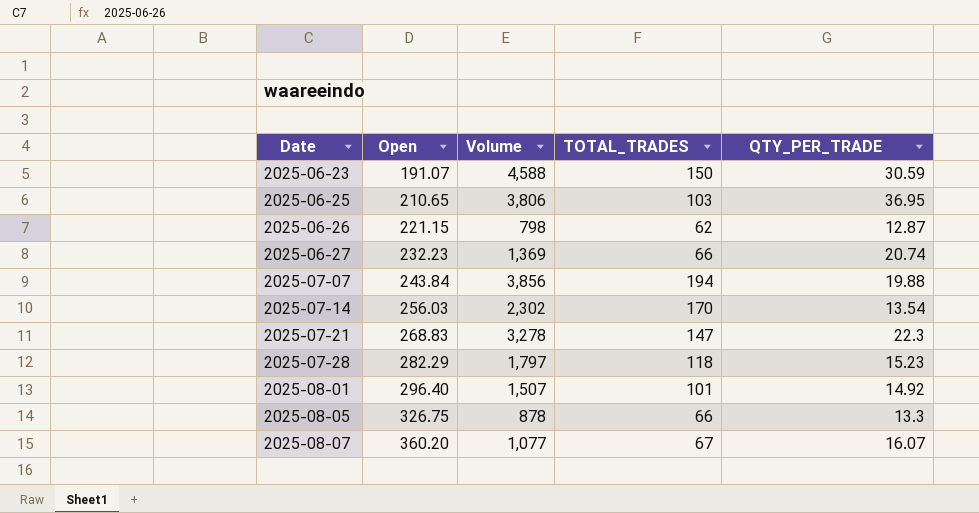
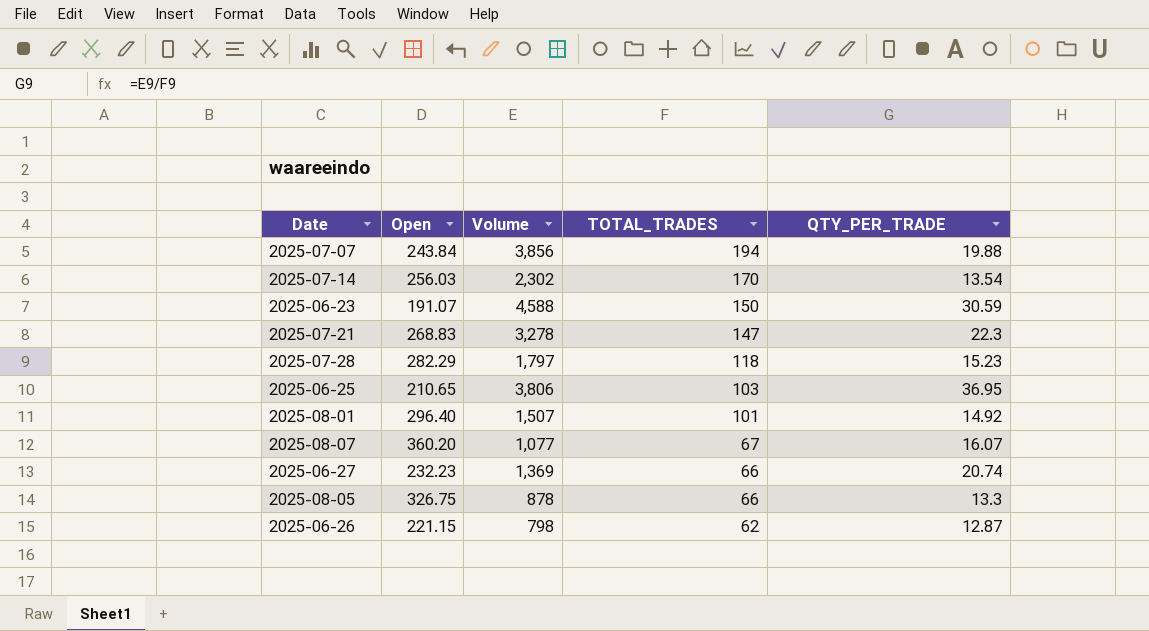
row order: Date ascending -> TOTAL_TRADES descending

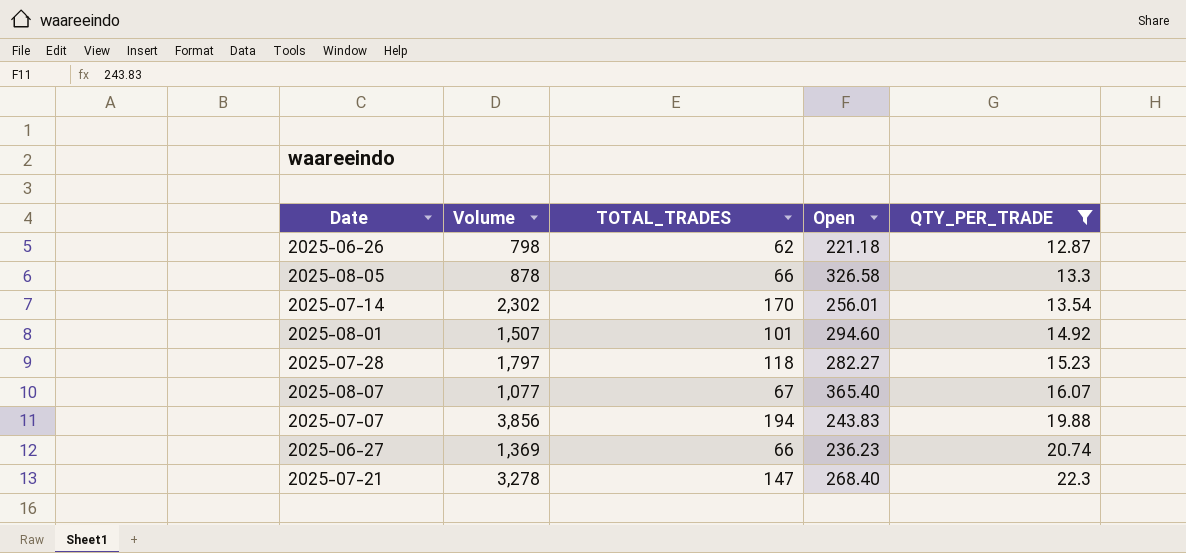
filter: none -> QTY_PER_TRADE <= 22.3
row order: TOTAL_TRADES descending -> QTY_PER_TRADE ascending
column Open | position: 2 -> 4
2025-06-26 | Open: 221.15 -> 221.18
2025-08-05 | Open: 326.75 -> 326.58
2025-07-14 | Open: 256.03 -> 256.01
2025-08-01 | Open: 296.40 -> 294.60
2025-07-28 | Open: 282.29 -> 282.27
2025-08-07 | Open: 360.20 -> 365.40
2025-07-07 | Open: 243.84 -> 243.83
2025-06-27 | Open: 232.23 -> 236.23
2025-07-21 | Open: 268.83 -> 268.40

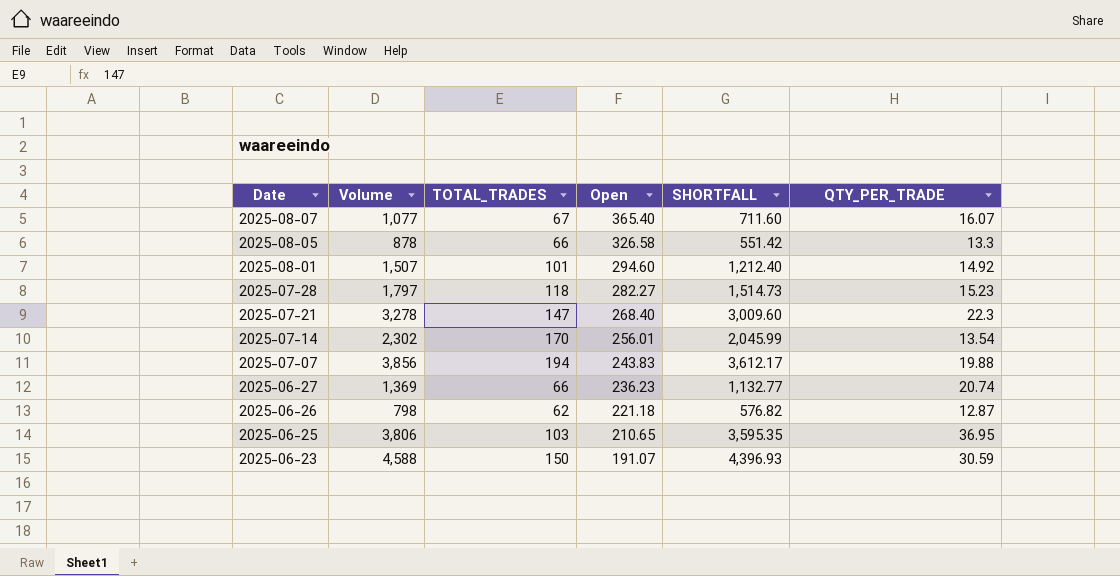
filter: QTY_PER_TRADE <= 22.3 -> none
row order: QTY_PER_TRADE ascending -> Date descending
column SHORTFALL | formula: none -> [Volume] - [Open]

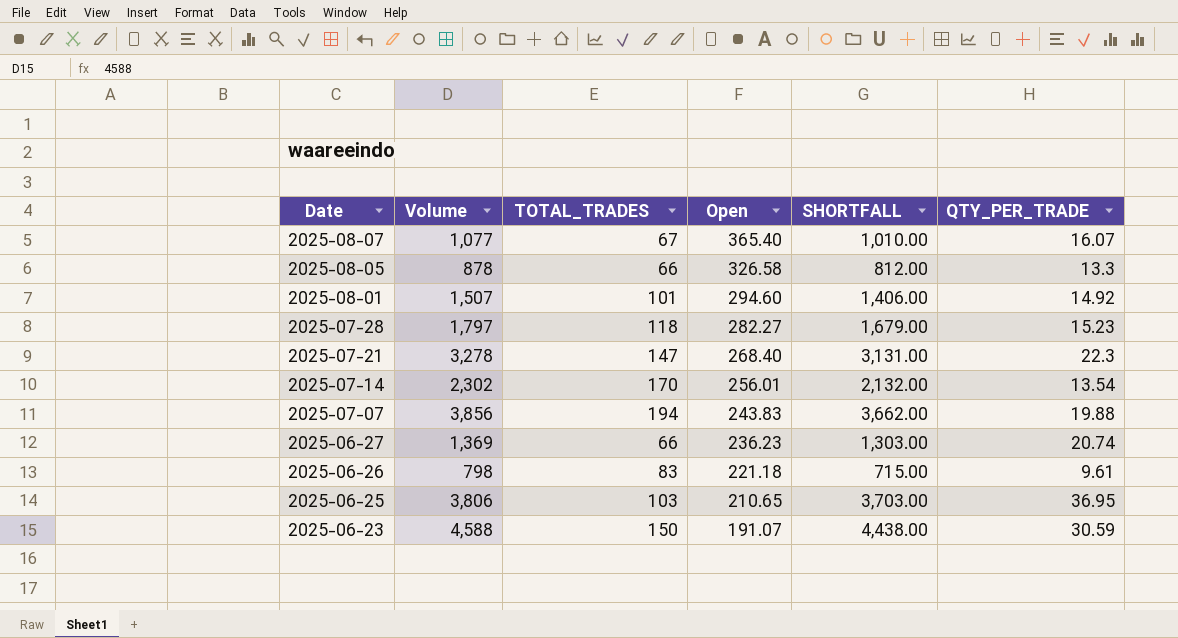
column SHORTFALL | formula: [Volume] - [Open] -> [Volume] - [TOTAL_TRADES]
2025-06-26 | TOTAL_TRADES: 62 -> 83
2025-06-26 | QTY_PER_TRADE: 12.87 -> 9.61

